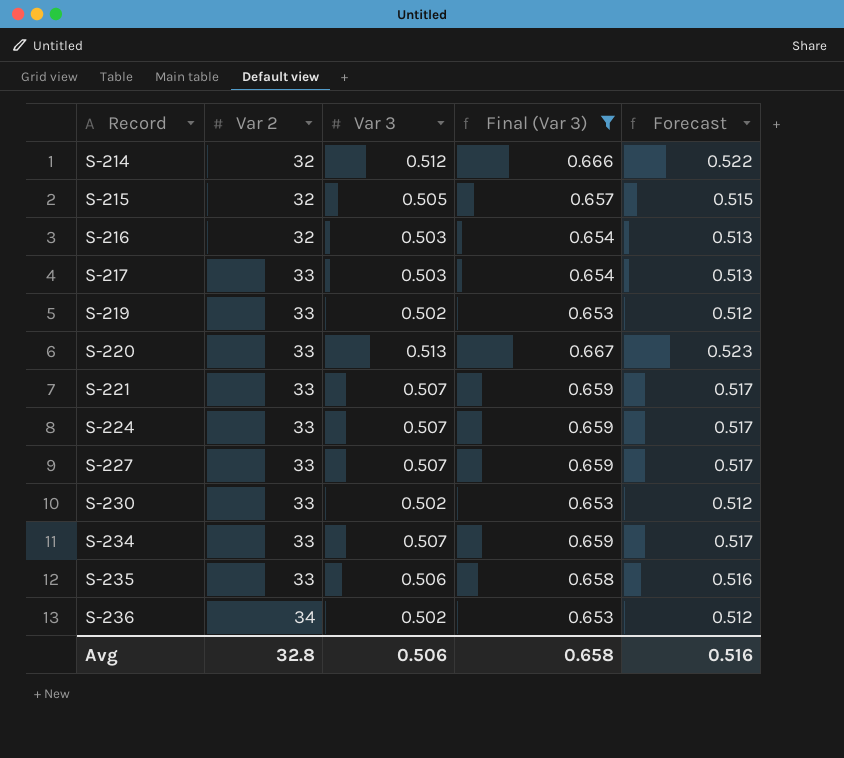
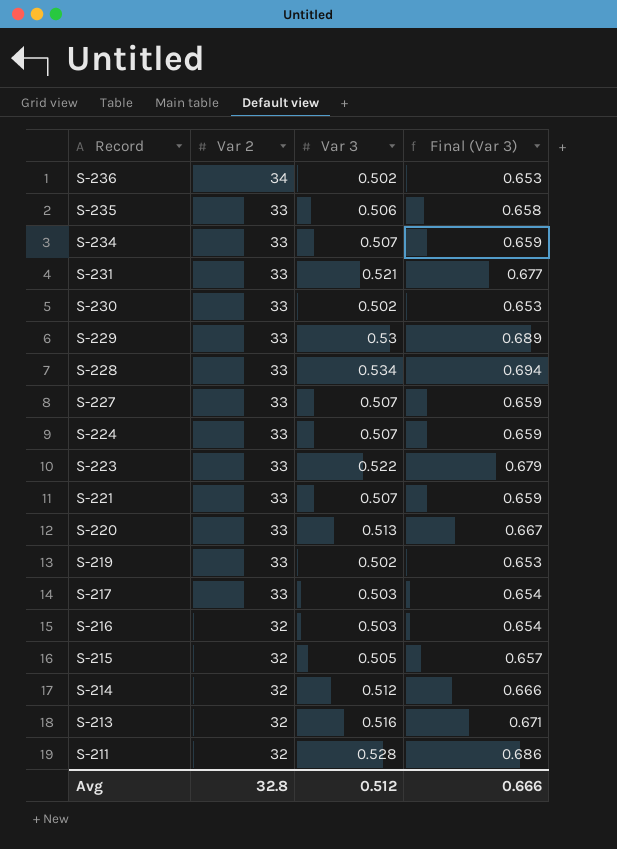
filter: Final (Var 3) <= 0.667 -> none
row order: Record ascending -> Record descending
column Forecast | formula: [Var 3] * 1.02 -> none
Avg | Var 3: 0.506 -> 0.512
Avg | Final (Var 3): 0.658 -> 0.666

